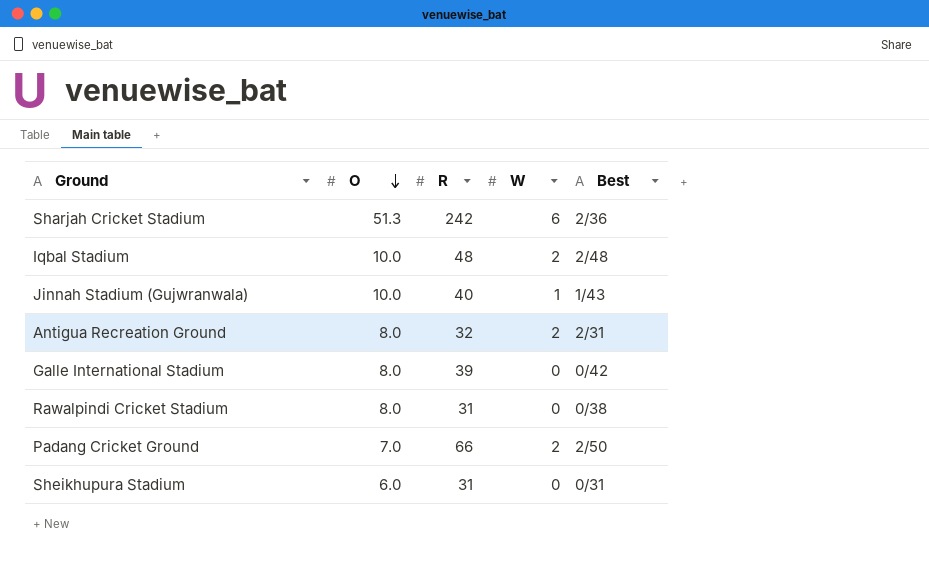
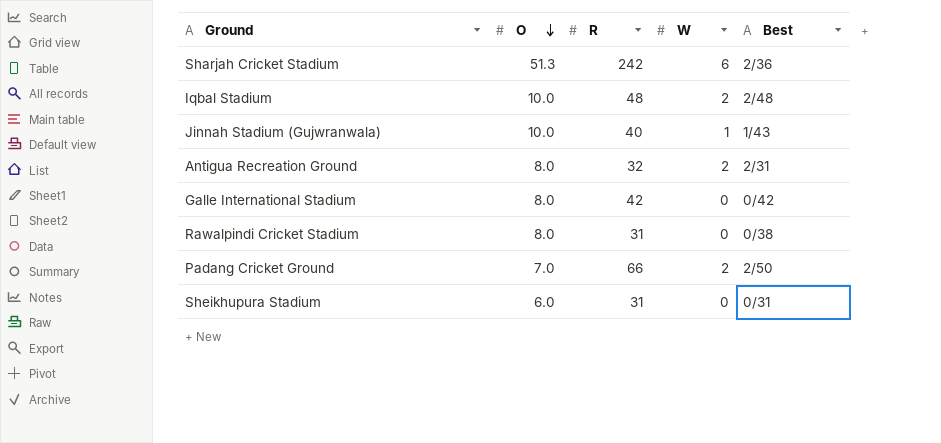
Galle International Stadium | R: 39 -> 42

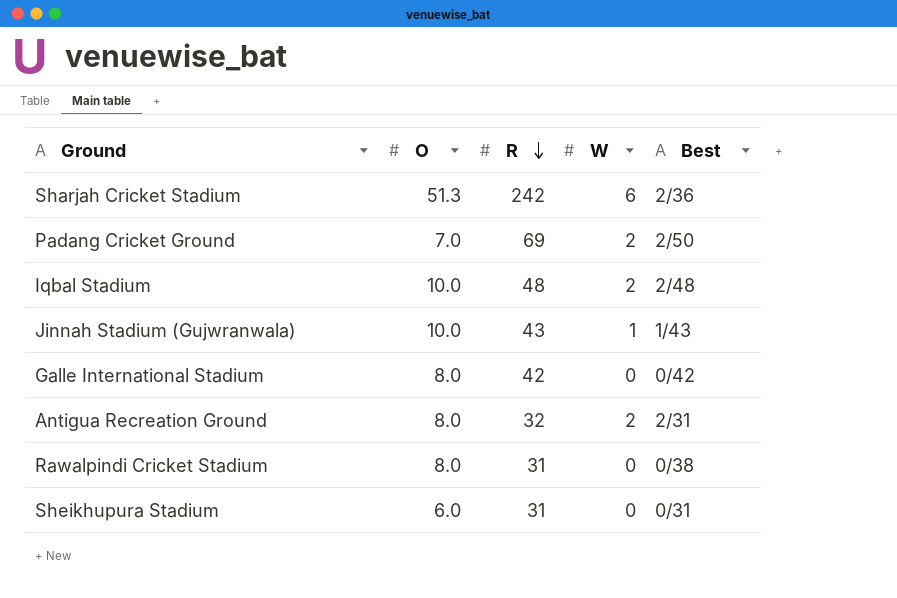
row order: O descending -> R descending
Padang Cricket Ground | R: 66 -> 69
Jinnah Stadium (Gujwranwala) | R: 40 -> 43

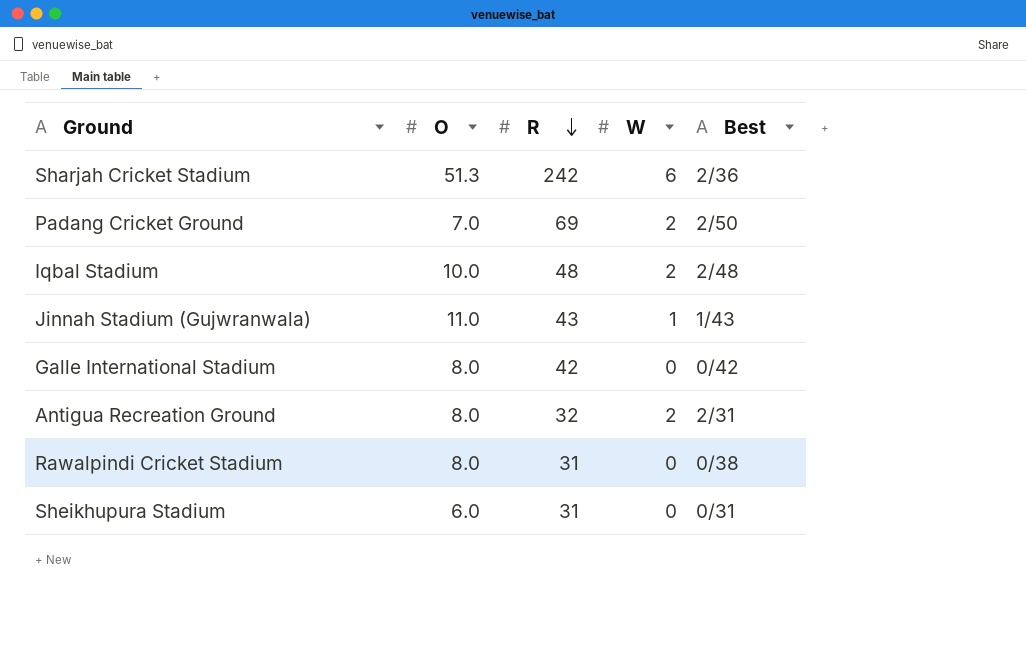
Jinnah Stadium (Gujwranwala) | O: 10.0 -> 11.0

